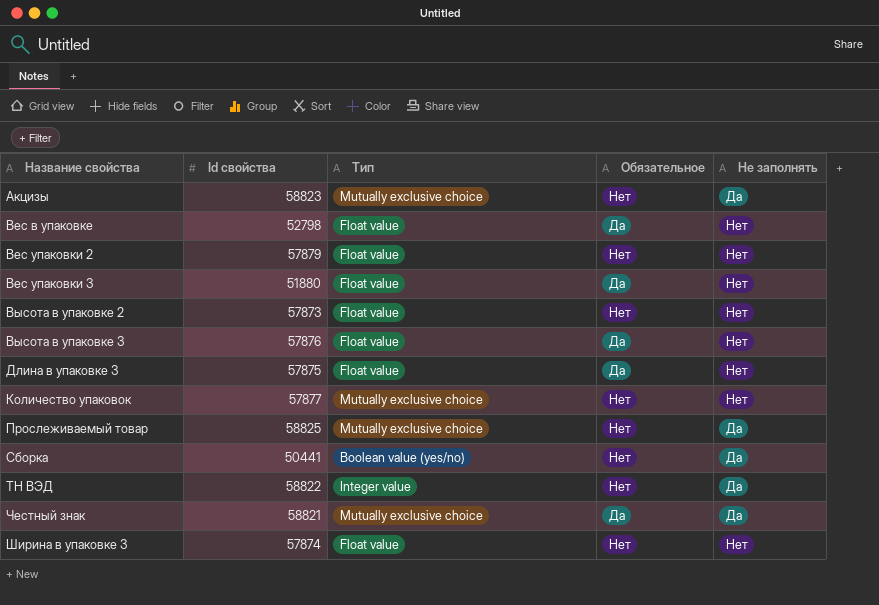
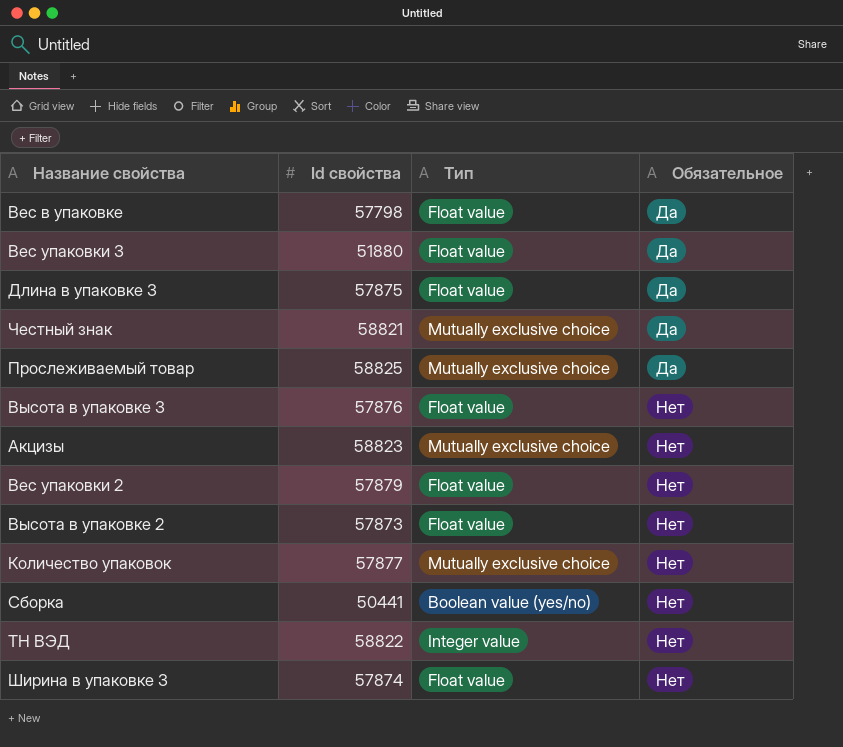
row order: Название свойства ascending -> Обязательное ascending
column Не заполнять | position: 5 -> none
Вес в упаковке | Id свойства: 52798 -> 57798
Прослеживаемый товар | Обязательное: Нет -> Да
Высота в упаковке 3 | Обязательное: Да -> Нет

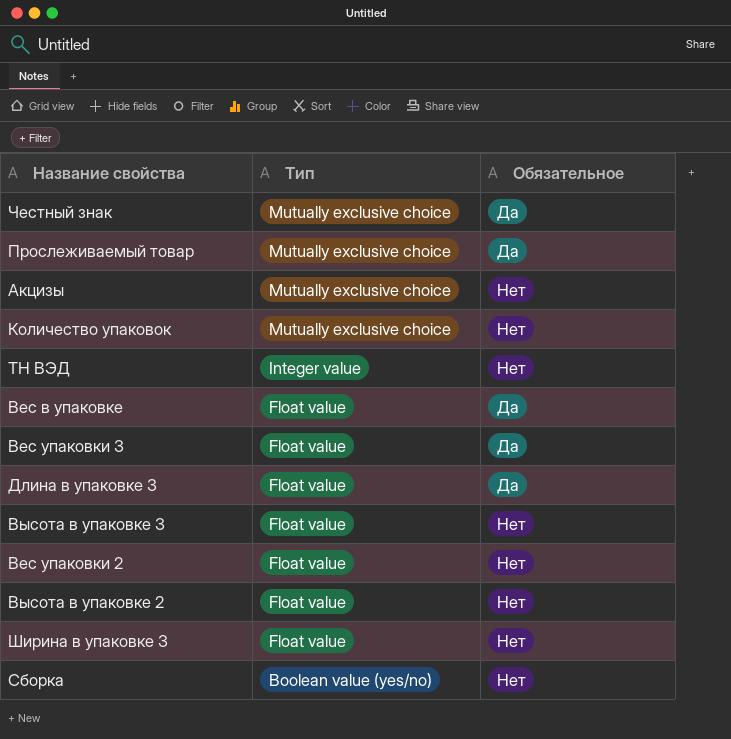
row order: Обязательное ascending -> Тип descending
column Id свойства | position: 2 -> none

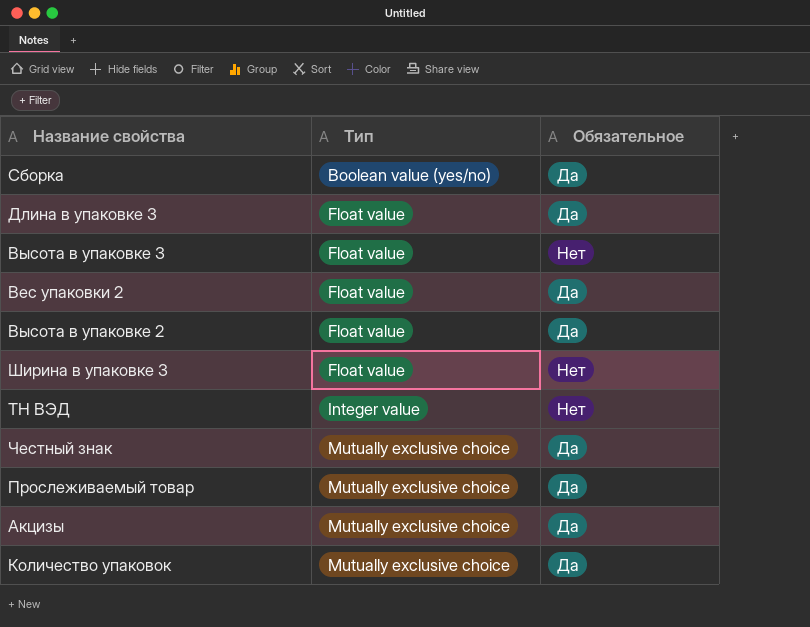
row order: Тип descending -> Тип ascending
row Вес в упаковке: Float value | Да -> none
row Вес упаковки 3: Float value | Да -> none
Сборка | Обязательное: Нет -> Да
Вес упаковки 2 | Обязательное: Нет -> Да
Высота в упаковке 2 | Обязательное: Нет -> Да
Акцизы | Обязательное: Нет -> Да
Количество упаковок | Обязательное: Нет -> Да

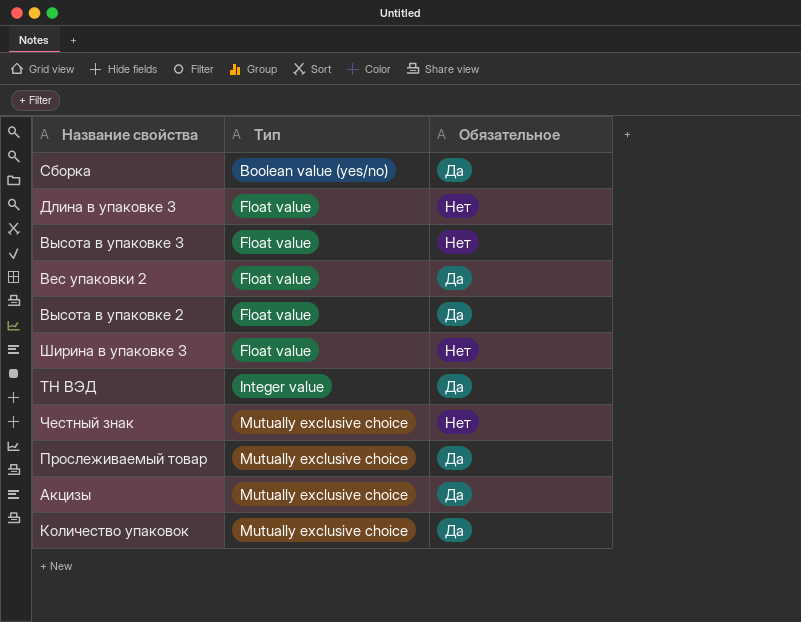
Длина в упаковке 3 | Обязательное: Да -> Нет
ТН ВЭД | Обязательное: Нет -> Да
Честный знак | Обязательное: Да -> Нет

